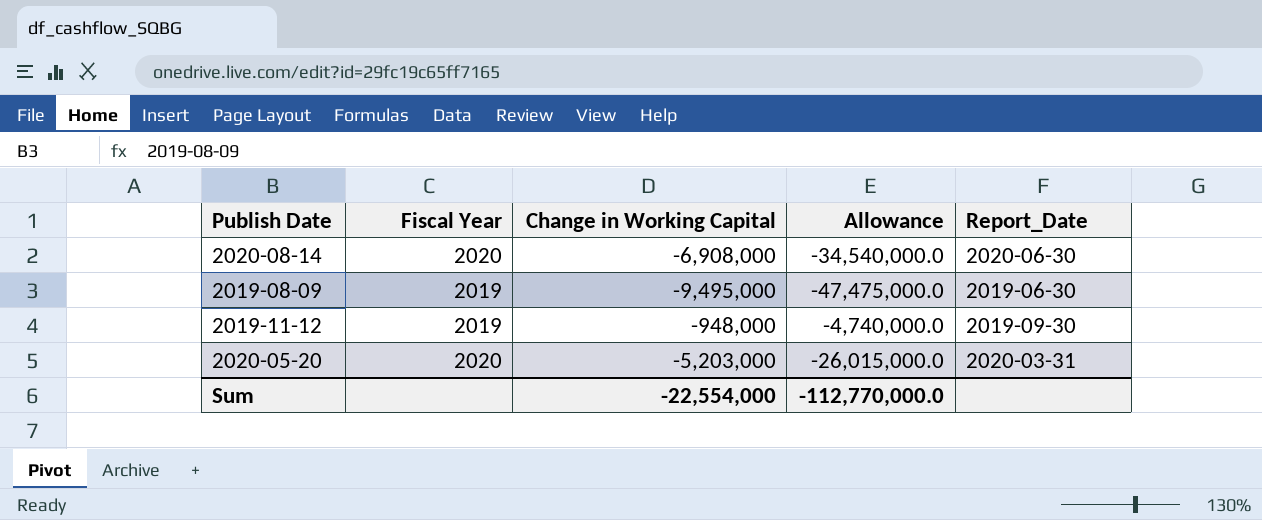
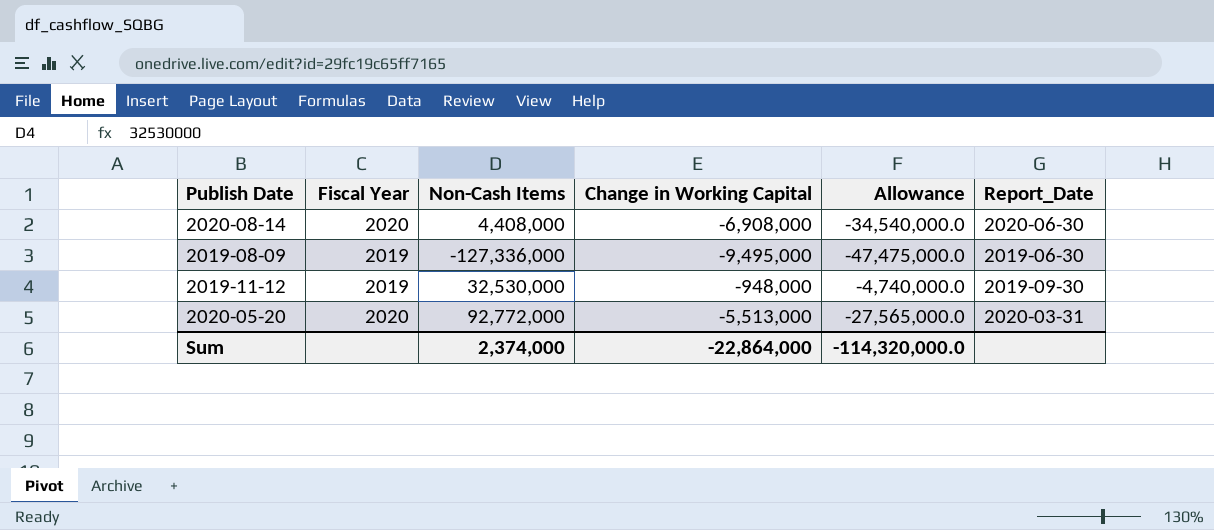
column Non-Cash Items | position: none -> 3
2020-05-20 | Change in Working Capital: -5,203,000 -> -5,513,000
2020-05-20 | Allowance: -26,015,000.0 -> -27,565,000.0
Sum | Change in Working Capital: -22,554,000 -> -22,864,000
Sum | Allowance: -112,770,000.0 -> -114,320,000.0

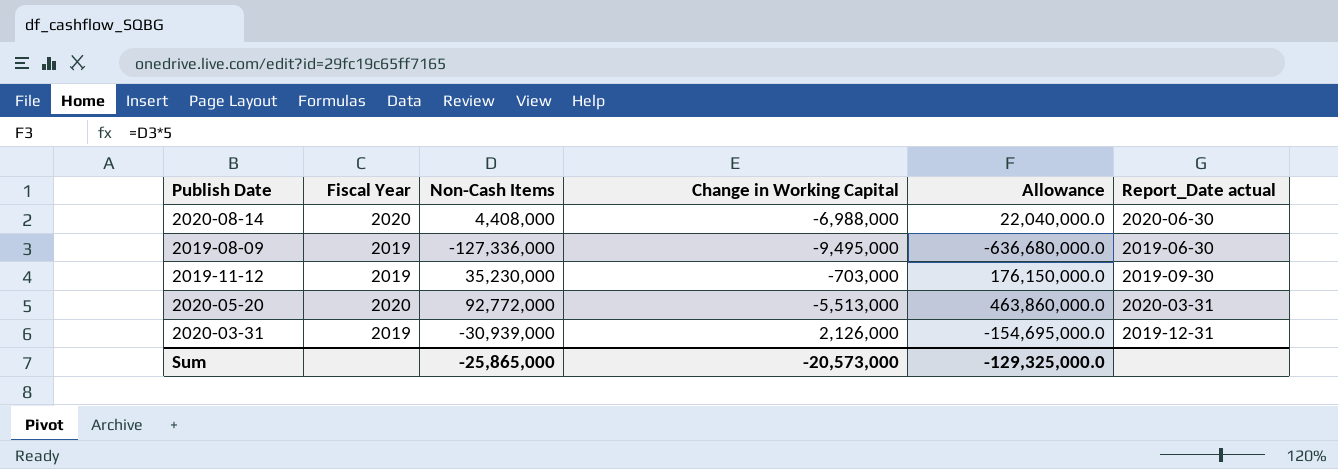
column Allowance | formula: [Change in Working Capital] * 5 -> [Non-Cash Items] * 5
column name: Report_Date -> Report_Date actual
2020-08-14 | Change in Working Capital: -6,908,000 -> -6,988,000
2019-11-12 | Non-Cash Items: 32,530,000 -> 35,230,000
2019-11-12 | Change in Working Capital: -948,000 -> -703,000
row 2020-03-31: none -> 2019 | -30,939,000 | 2,126,000 | -154,695,000.0 | 2019-12-31
Sum | Non-Cash Items: 2,374,000 -> -25,865,000
Sum | Change in Working Capital: -22,864,000 -> -20,573,000
Sum | Allowance: -114,320,000.0 -> -129,325,000.0

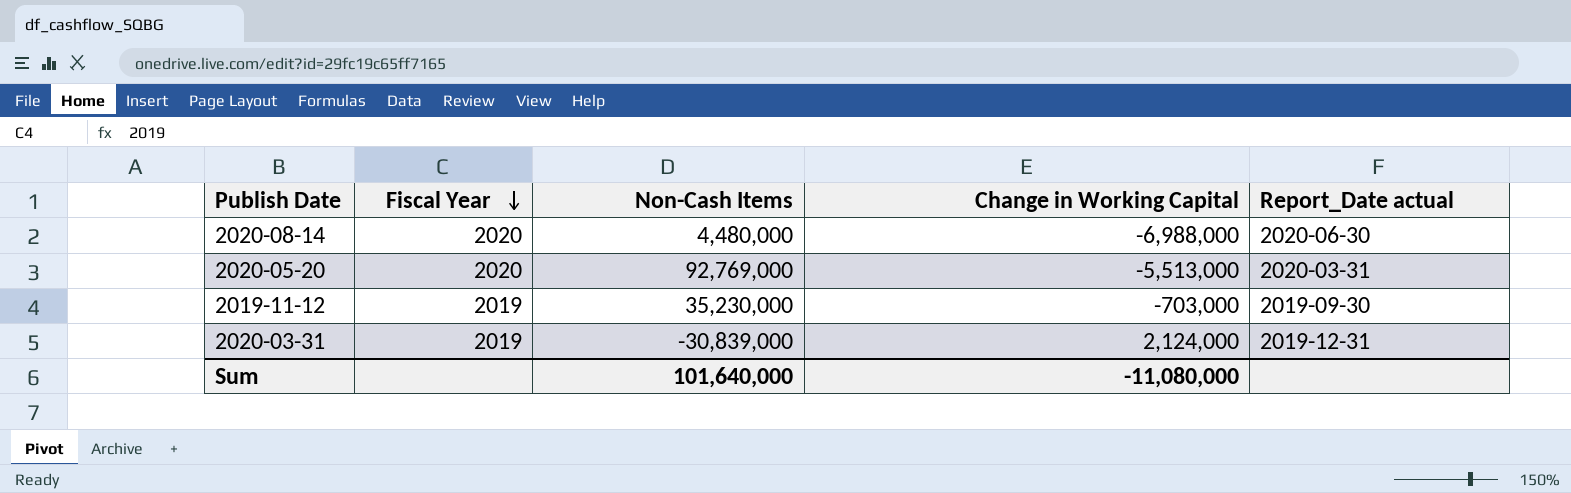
row order: none -> Fiscal Year descending
column Allowance | formula: [Non-Cash Items] * 5 -> none
row 2019-08-09: 2019 | -127,336,000 | -9,495,000 | -636,680,000.0 | 2019-06-30 -> none
2020-08-14 | Non-Cash Items: 4,408,000 -> 4,480,000
2020-05-20 | Non-Cash Items: 92,772,000 -> 92,769,000
2020-03-31 | Non-Cash Items: -30,939,000 -> -30,839,000
2020-03-31 | Change in Working Capital: 2,126,000 -> 2,124,000
Sum | Non-Cash Items: -25,865,000 -> 101,640,000
Sum | Change in Working Capital: -20,573,000 -> -11,080,000

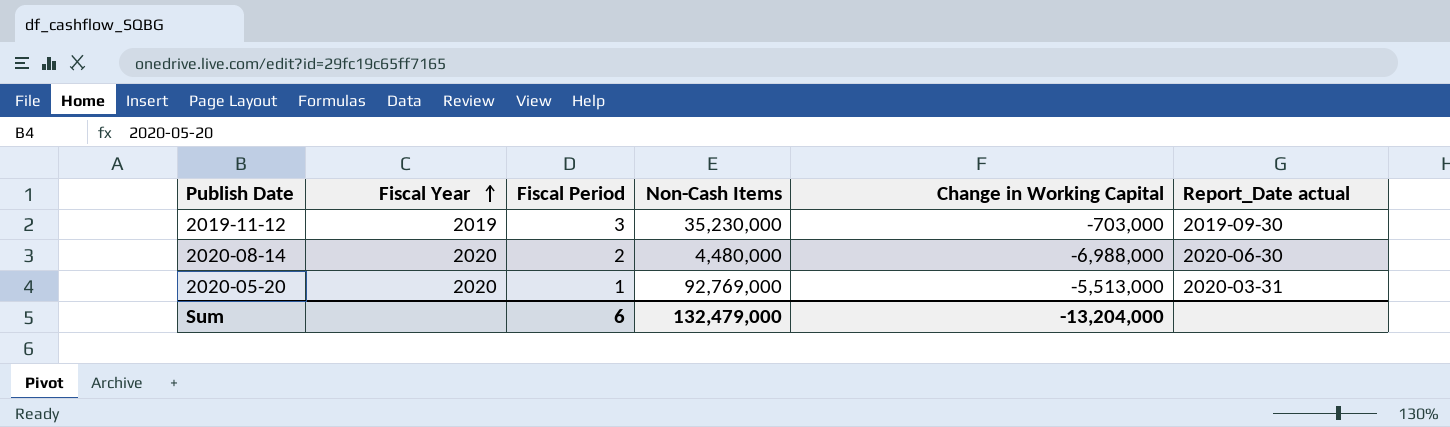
row order: Fiscal Year descending -> Fiscal Year ascending
column Fiscal Period | position: none -> 3
row 2020-03-31: 2019 | -30,839,000 | 2,124,000 | 2019-12-31 -> none
Sum | Non-Cash Items: 101,640,000 -> 132,479,000
Sum | Change in Working Capital: -11,080,000 -> -13,204,000

